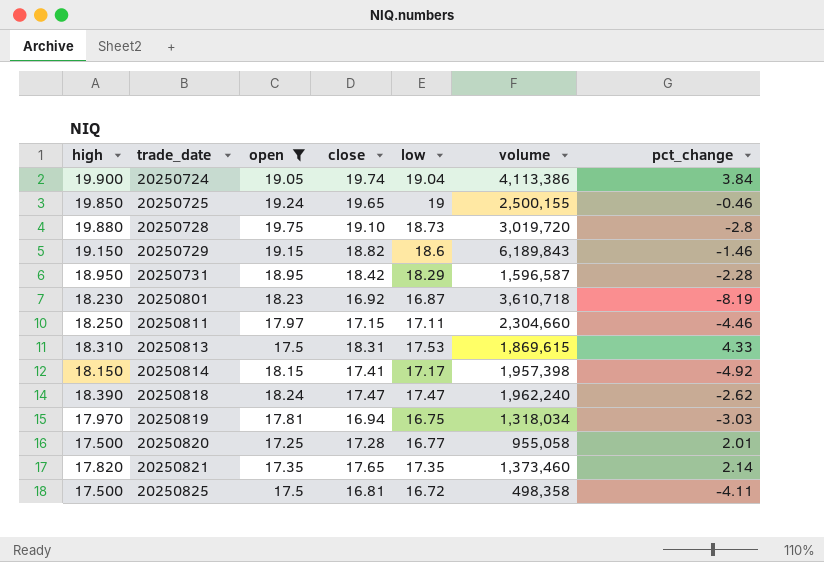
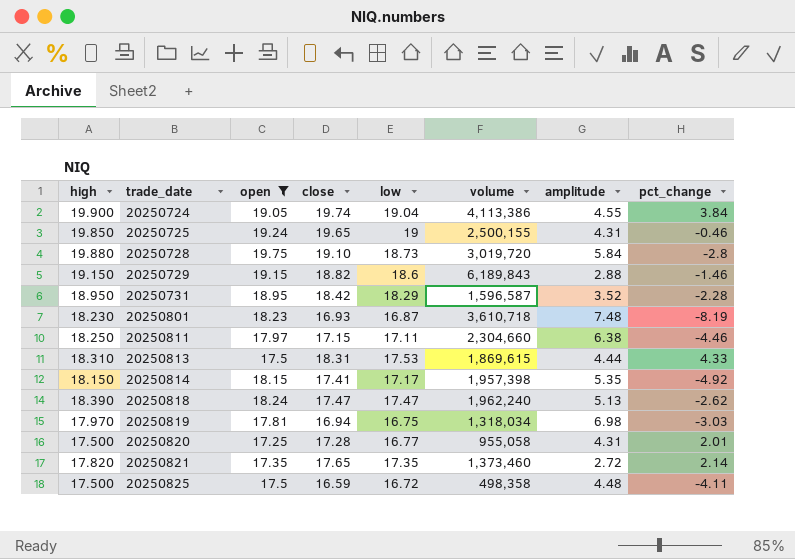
column amplitude | position: none -> 7
20250801 | close: 16.92 -> 16.93
20250825 | close: 16.81 -> 16.59

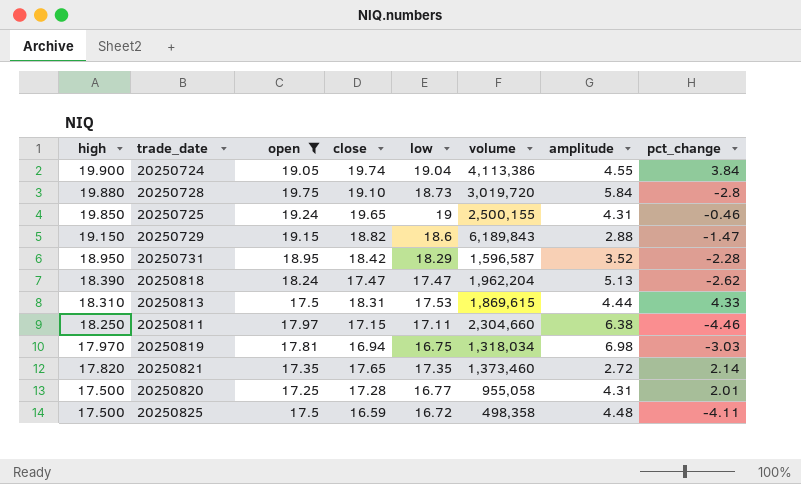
row order: trade_date ascending -> high descending
row 20250801: 18.230 | 18.23 | 16.93 | 16.87 | 3,610,718 | 7.48 | -8.19 -> none
row 20250814: 18.150 | 18.15 | 17.41 | 17.17 | 1,957,398 | 5.35 | -4.92 -> none
20250729 | pct_change: -1.46 -> -1.47
20250818 | volume: 1,962,240 -> 1,962,204

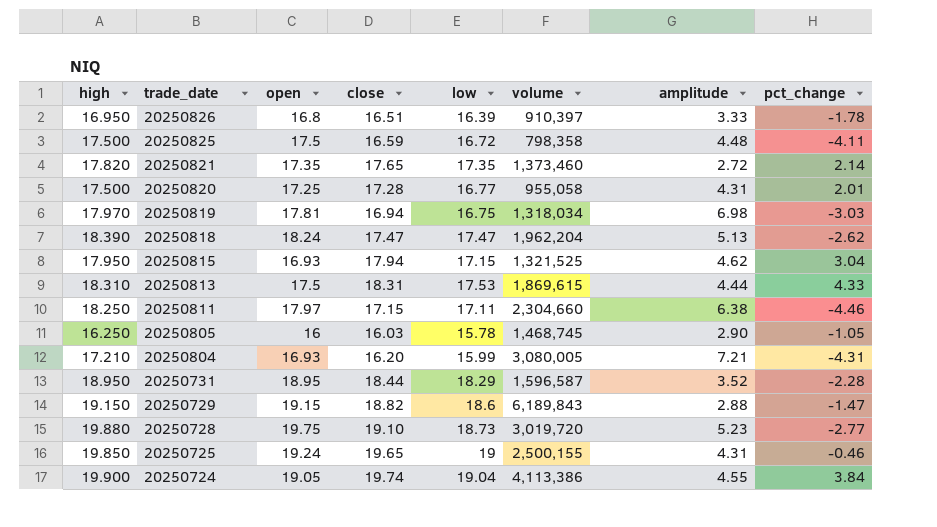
filter: open >= 17.25 -> none
row order: high descending -> trade_date descending
20250825 | volume: 498,358 -> 798,358
20250731 | close: 18.42 -> 18.44
20250728 | amplitude: 5.84 -> 5.23
20250728 | pct_change: -2.8 -> -2.77

